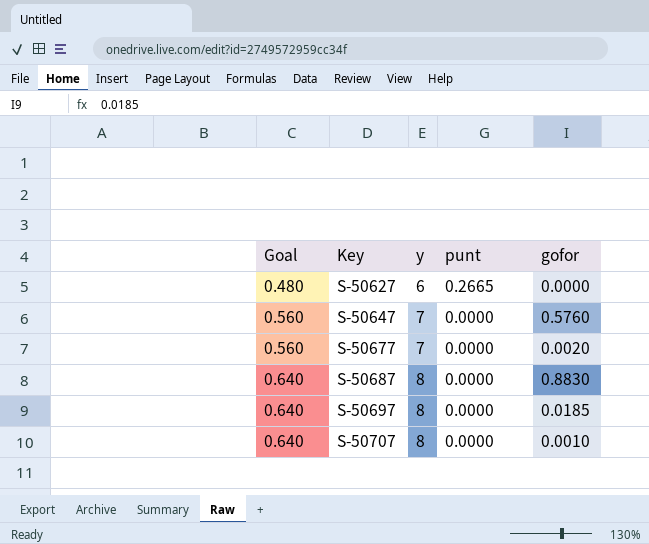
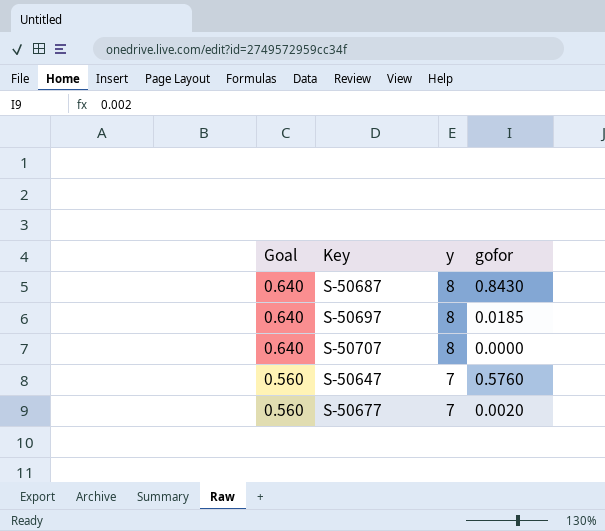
row order: Goal ascending -> Goal descending
column punt | position: 4 -> none
row S-50627: 0.480 | 6 | 0.2665 | 0.0000 -> none
S-50687 | gofor: 0.8830 -> 0.8430
S-50707 | gofor: 0.0010 -> 0.0000

